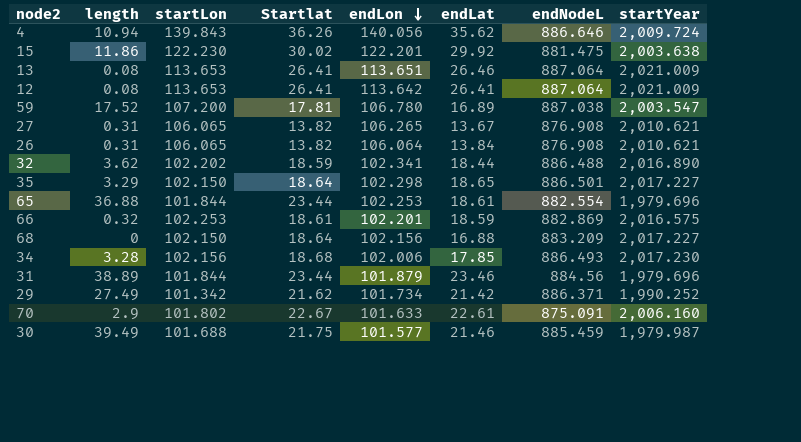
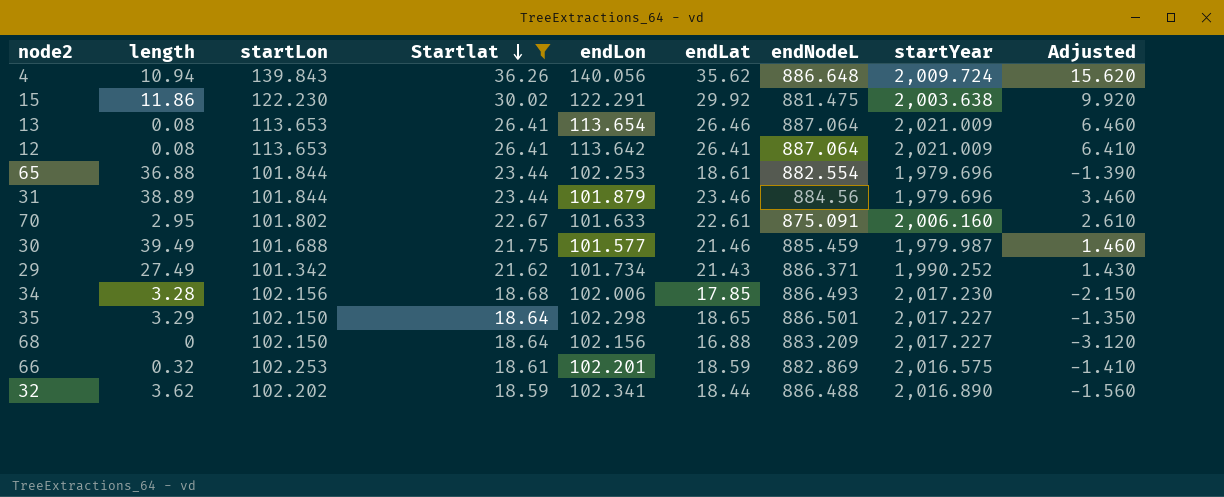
filter: none -> Startlat >= 18.59
row order: endLon descending -> Startlat descending
column Adjusted | formula: none -> [endLat] - 20
4 | endNodeL: 886.646 -> 886.648
15 | endLon: 122.201 -> 122.291
13 | endLon: 113.651 -> 113.654
70 | length: 2.9 -> 2.95
29 | endLat: 21.42 -> 21.43

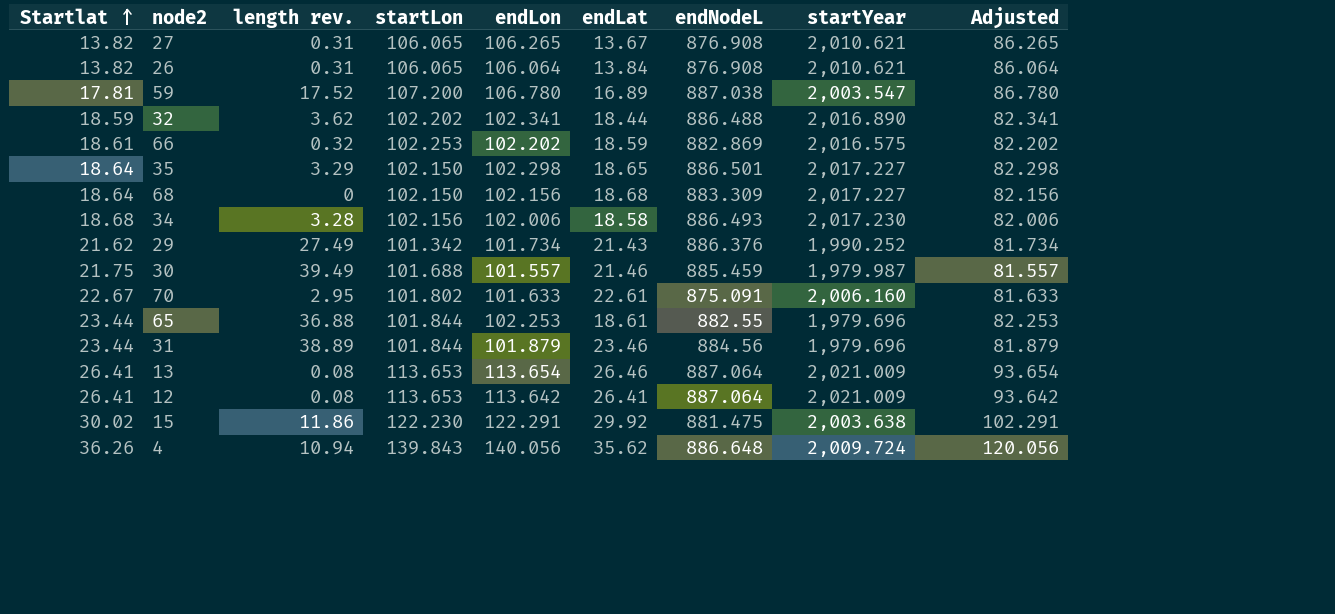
filter: Startlat >= 18.59 -> none
row order: Startlat descending -> Startlat ascending
column Startlat | position: 4 -> 1
column name: length -> length rev.
column Adjusted | formula: [endLat] - 20 -> [endLon] - 20
66 | endLon: 102.201 -> 102.202
68 | endLat: 16.88 -> 18.68
68 | endNodeL: 883.209 -> 883.309
34 | endLat: 17.85 -> 18.58
29 | endNodeL: 886.371 -> 886.376
30 | endLon: 101.577 -> 101.557
65 | endNodeL: 882.554 -> 882.55

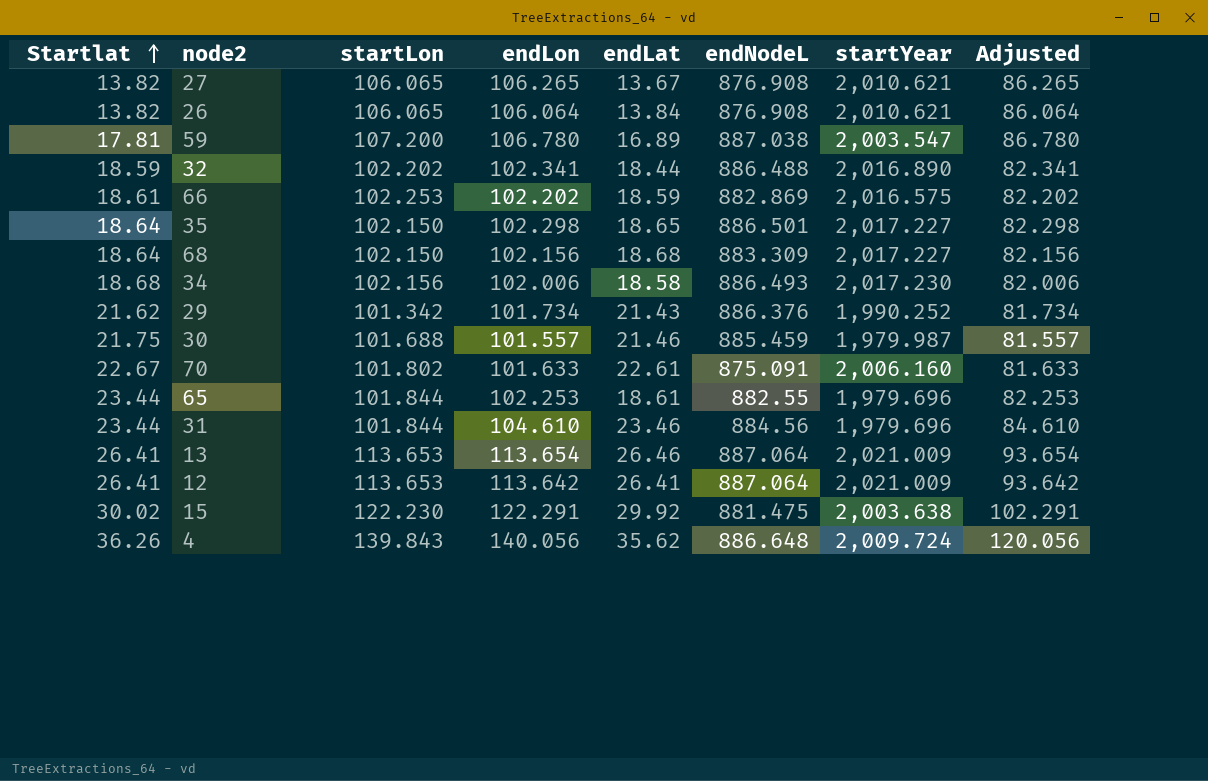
column length rev. | position: 3 -> none
31 | endLon: 101.879 -> 104.610
31 | Adjusted: 81.879 -> 84.610

